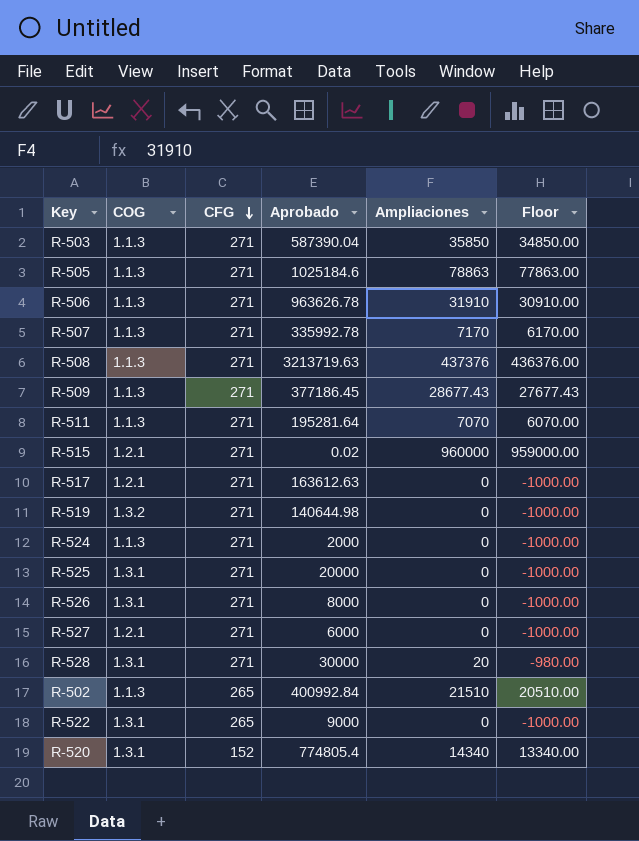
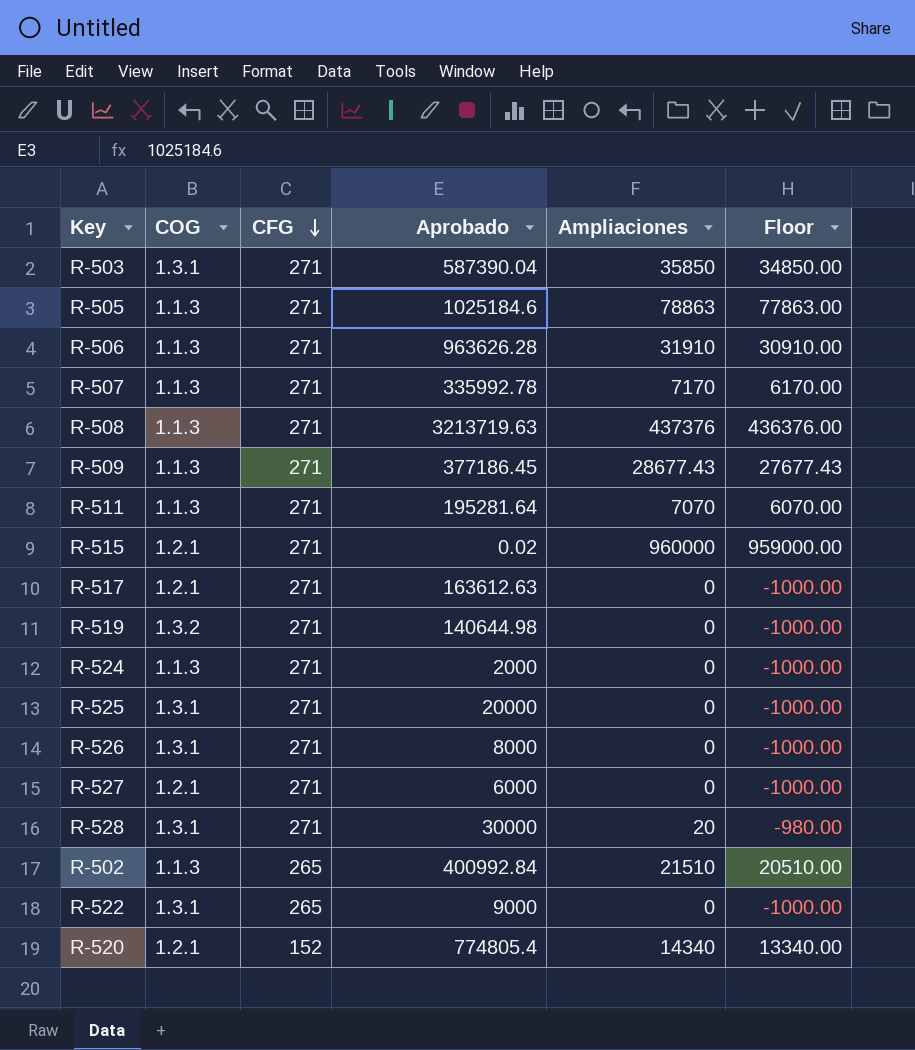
R-503 | COG: 1.1.3 -> 1.3.1
R-506 | Aprobado: 963626.78 -> 963626.28
R-520 | COG: 1.3.1 -> 1.2.1

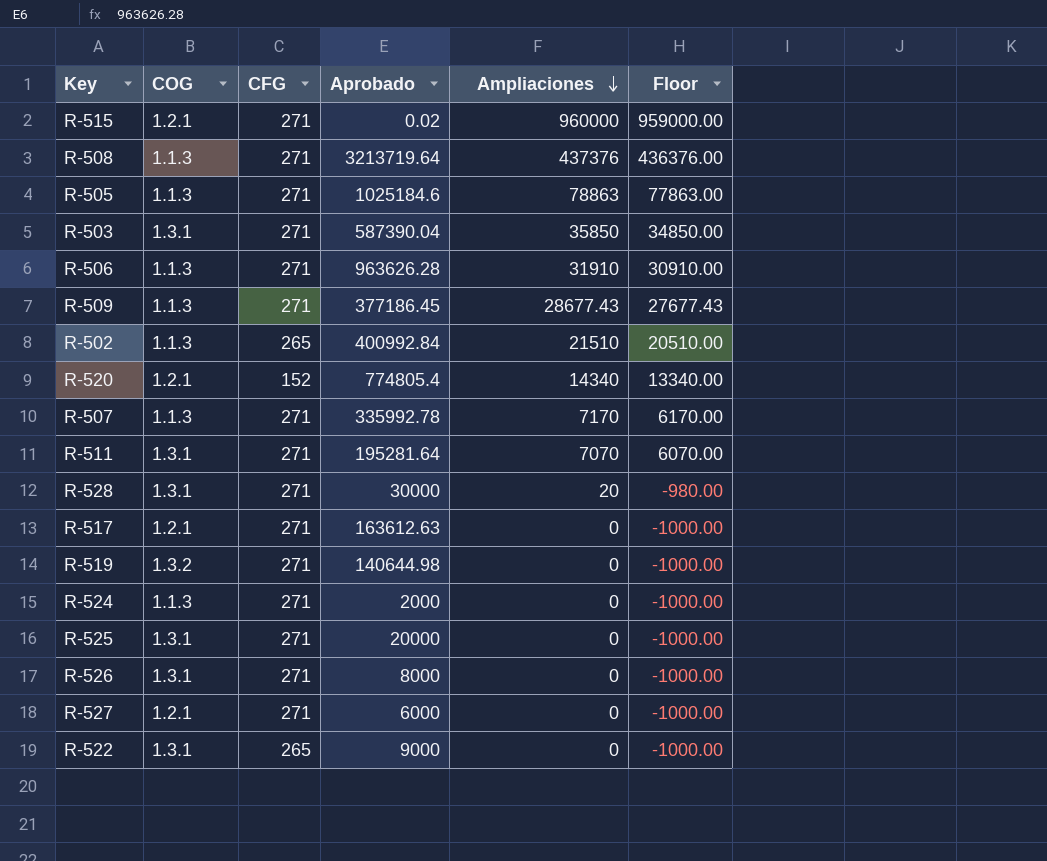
row order: CFG descending -> Ampliaciones descending
R-508 | Aprobado: 3213719.63 -> 3213719.64
R-511 | COG: 1.1.3 -> 1.3.1

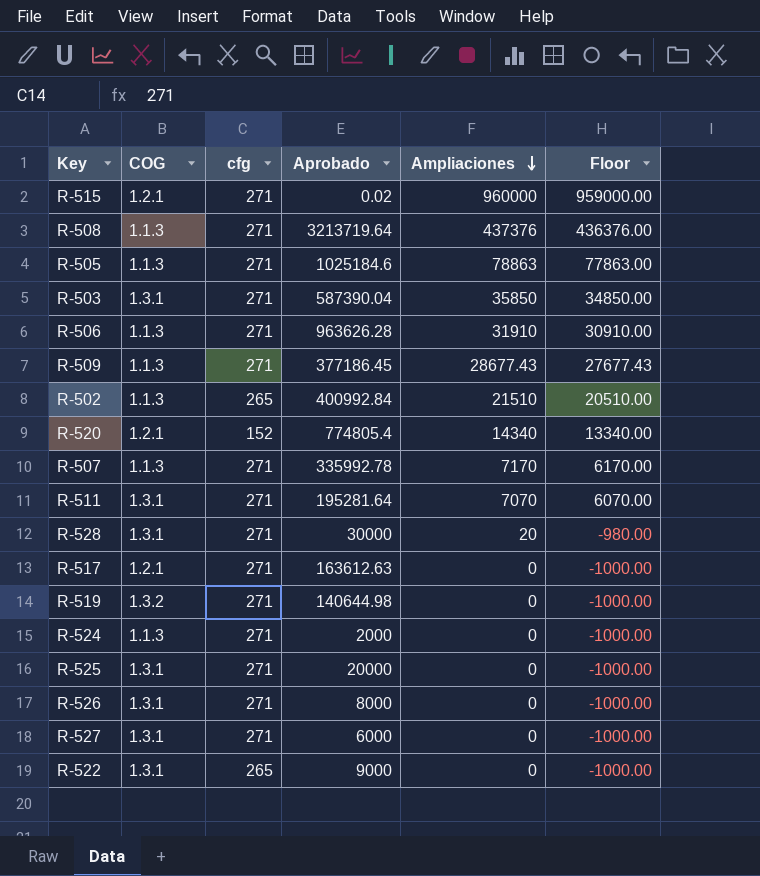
column name: CFG -> cfg
R-527 | COG: 1.2.1 -> 1.3.1

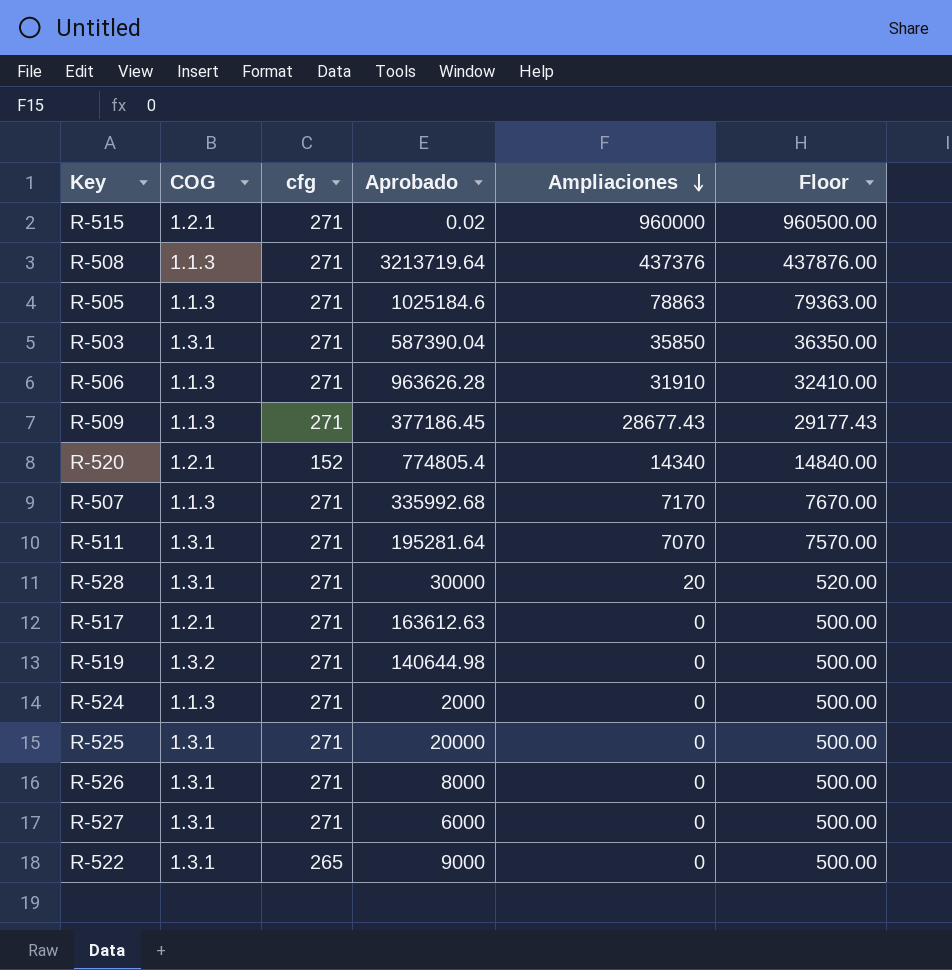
column Floor | formula: [Ampliaciones] - 1000 -> [Ampliaciones] + 500
row R-502: 1.1.3 | 265 | 400992.84 | 21510 | 20510.00 -> none
R-507 | Aprobado: 335992.78 -> 335992.68

